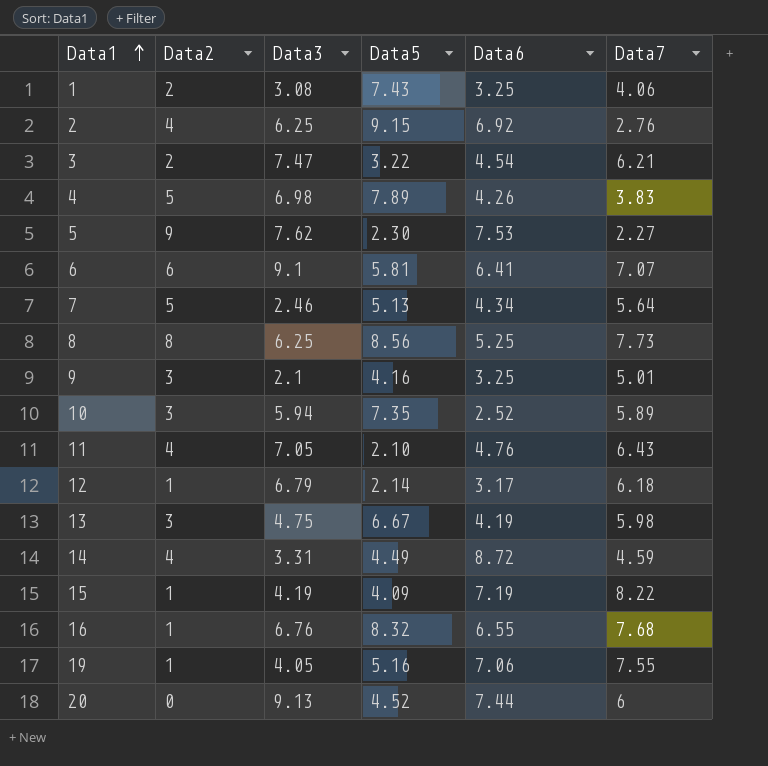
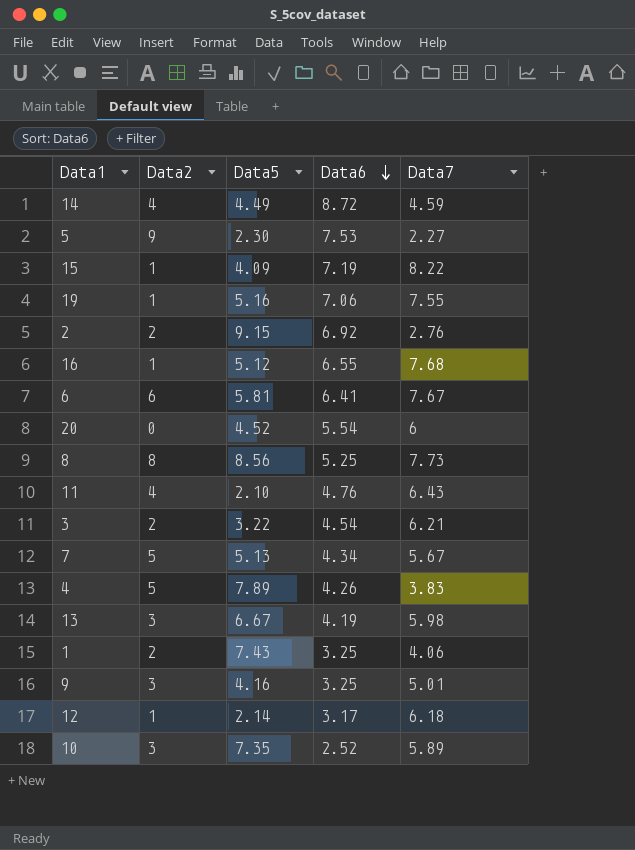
row order: Data1 ascending -> Data6 descending
column Data3 | position: 3 -> none
2 | Data2: 4 -> 2
16 | Data5: 8.32 -> 5.12
6 | Data7: 7.07 -> 7.67
20 | Data6: 7.44 -> 5.54
7 | Data7: 5.64 -> 5.67

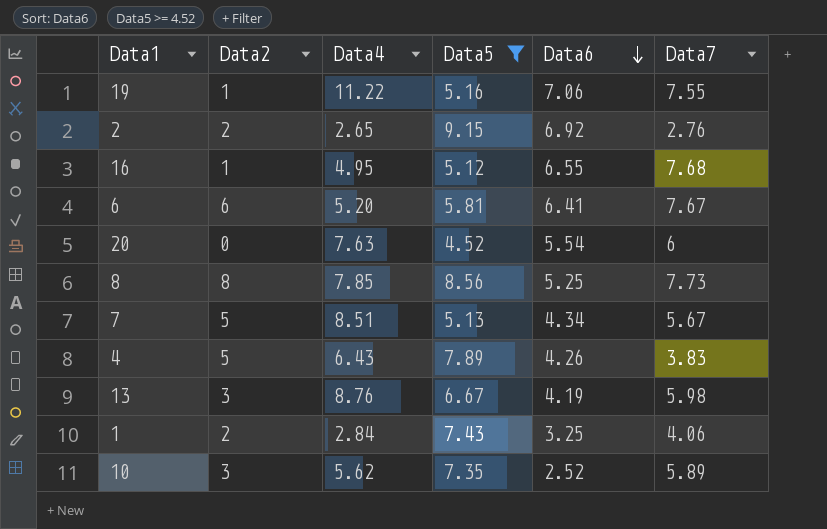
filter: none -> Data5 >= 4.52
column Data4 | position: none -> 3

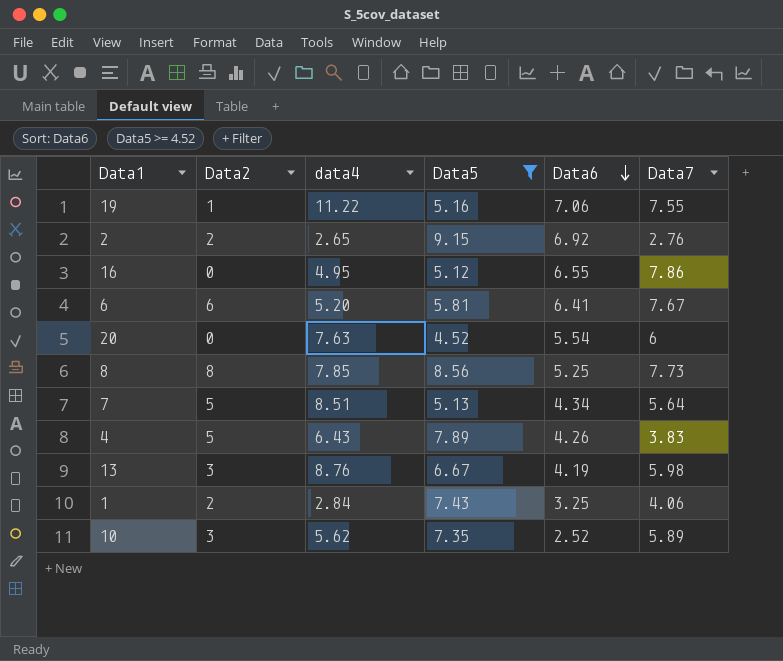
column name: Data4 -> data4
16 | Data2: 1 -> 0
16 | Data7: 7.68 -> 7.86
7 | Data7: 5.67 -> 5.64

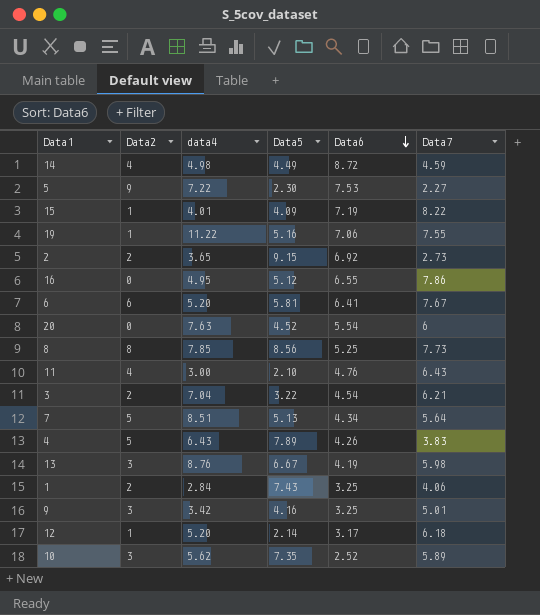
filter: Data5 >= 4.52 -> none
2 | data4: 2.65 -> 3.65
2 | Data7: 2.76 -> 2.73

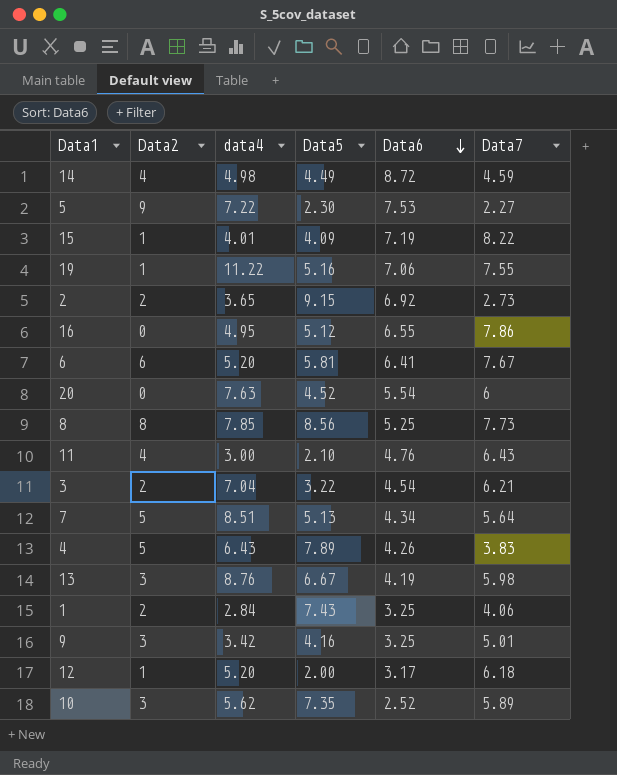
12 | Data5: 2.14 -> 2.00

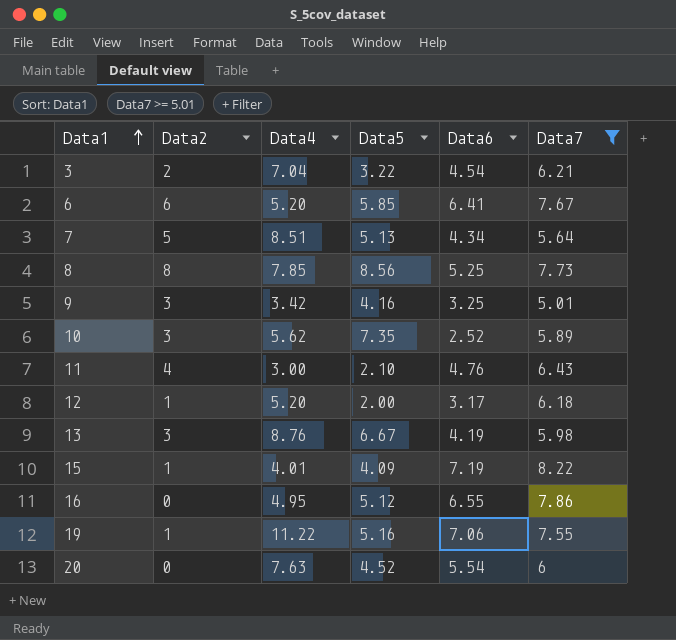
filter: none -> Data7 >= 5.01
row order: Data6 descending -> Data1 ascending
column name: data4 -> Data4
6 | Data5: 5.81 -> 5.85

